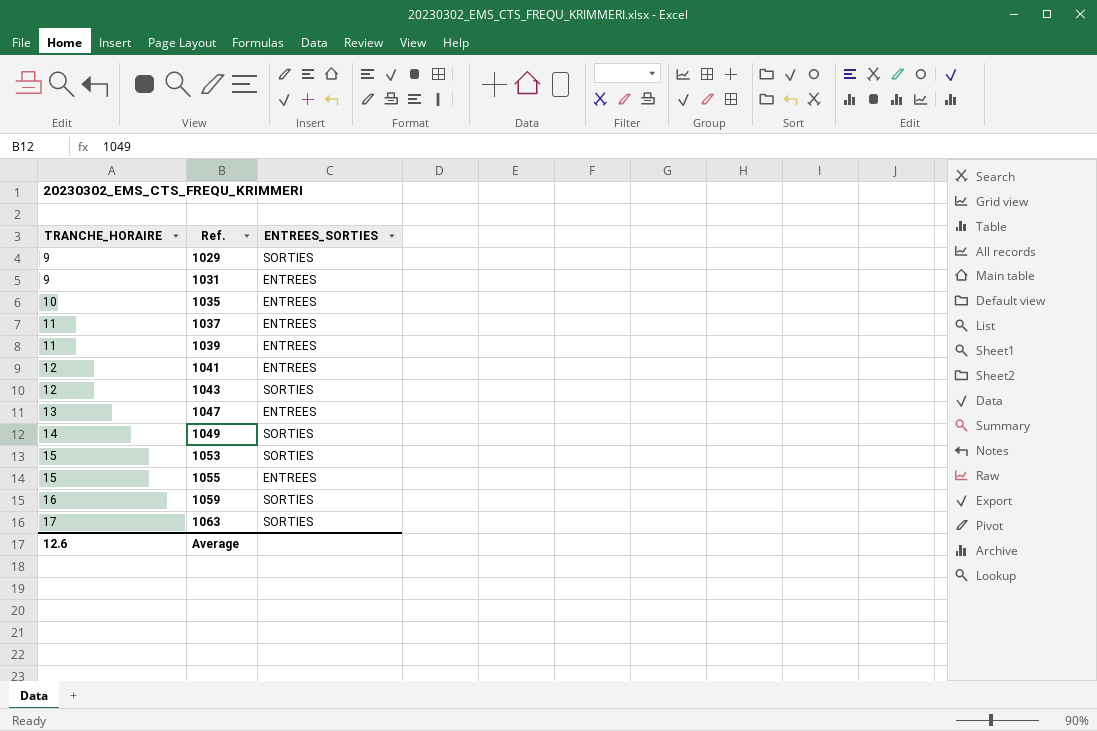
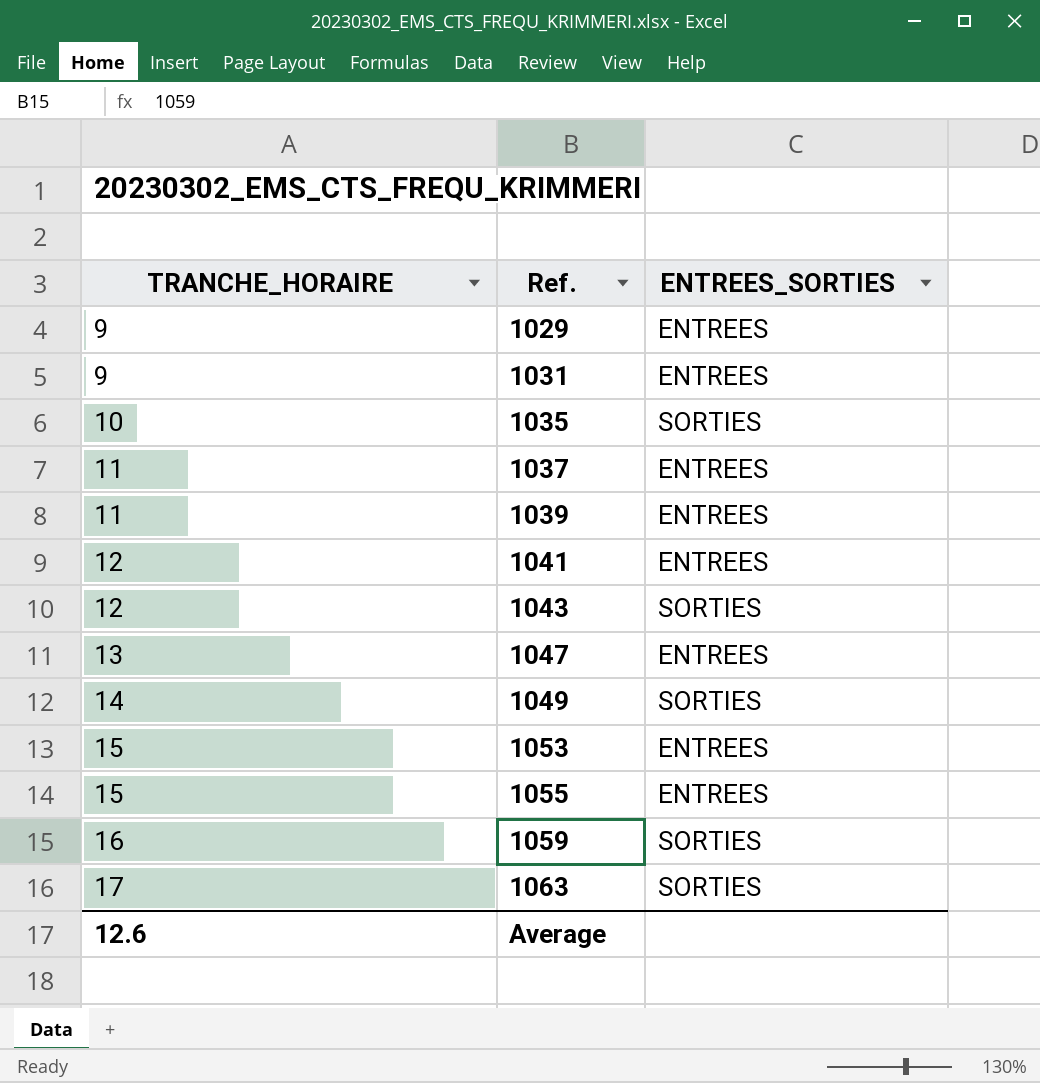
1029 | ENTREES_SORTIES: SORTIES -> ENTREES
1035 | ENTREES_SORTIES: ENTREES -> SORTIES
1053 | ENTREES_SORTIES: SORTIES -> ENTREES

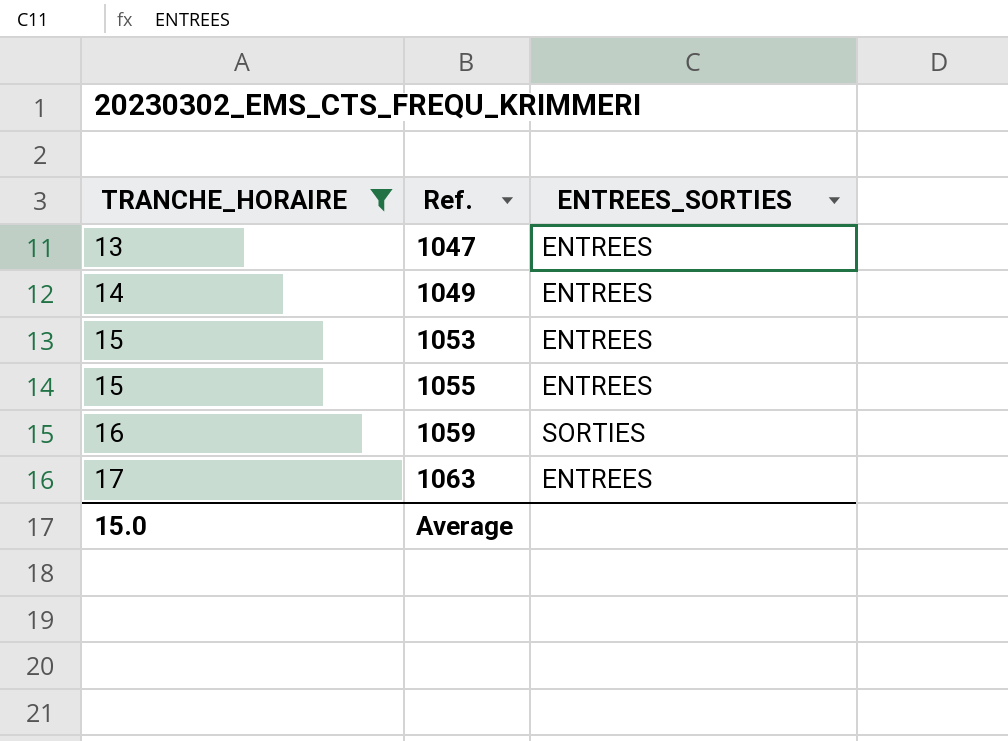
filter: none -> TRANCHE_HORAIRE >= 13
1049 | ENTREES_SORTIES: SORTIES -> ENTREES
1063 | ENTREES_SORTIES: SORTIES -> ENTREES
Average | TRANCHE_HORAIRE: 12.6 -> 15.0

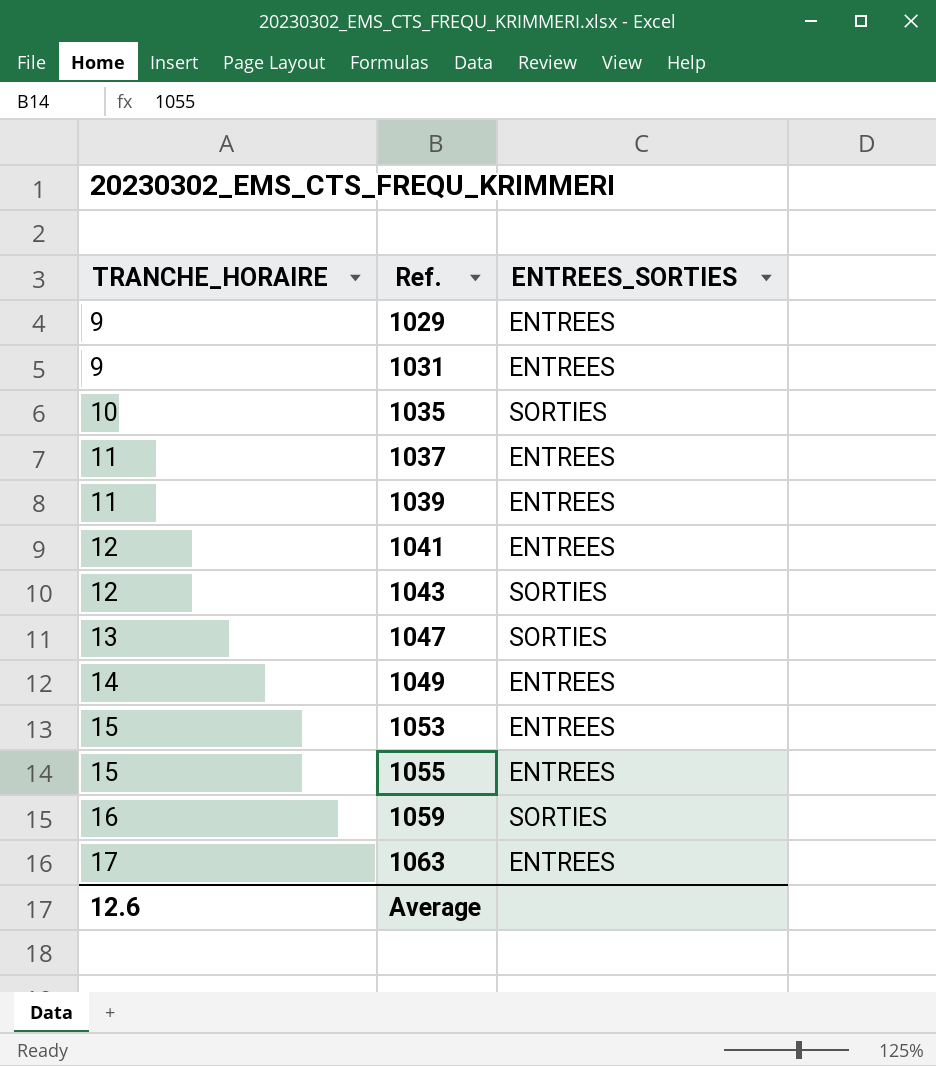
filter: TRANCHE_HORAIRE >= 13 -> none
1047 | ENTREES_SORTIES: ENTREES -> SORTIES
Average | TRANCHE_HORAIRE: 15.0 -> 12.6

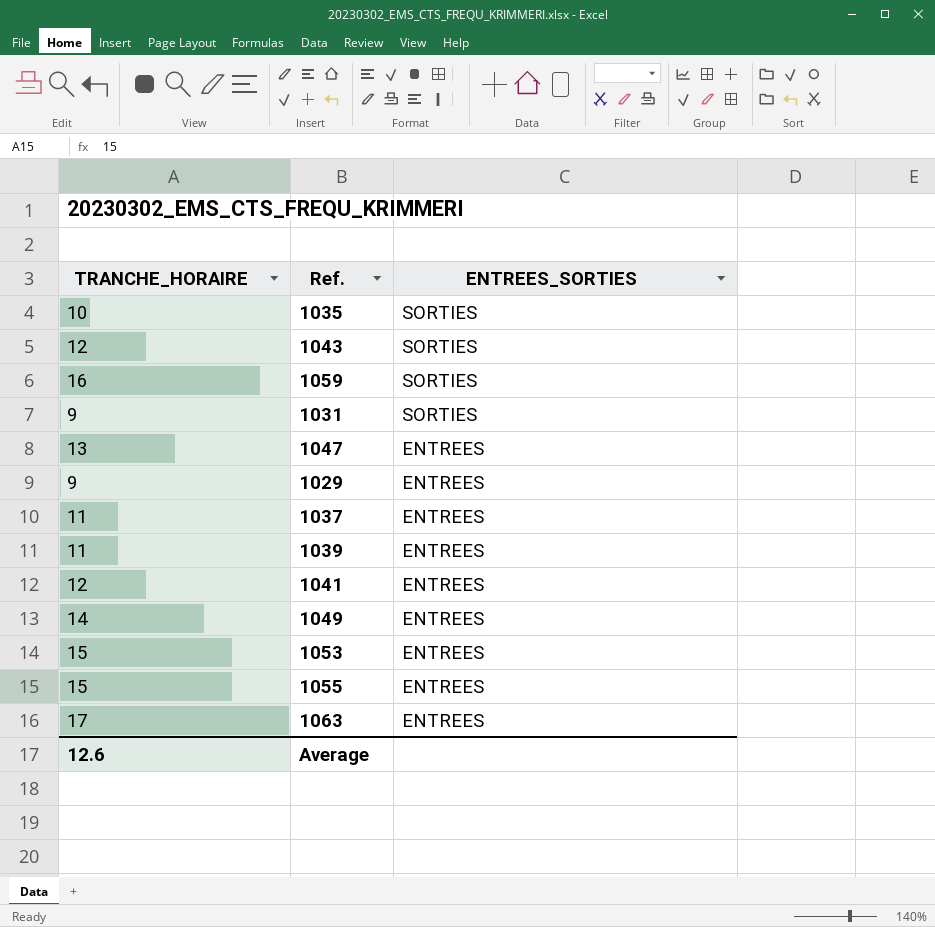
row order: TRANCHE_HORAIRE ascending -> ENTREES_SORTIES descending
1031 | ENTREES_SORTIES: ENTREES -> SORTIES
1047 | ENTREES_SORTIES: SORTIES -> ENTREES

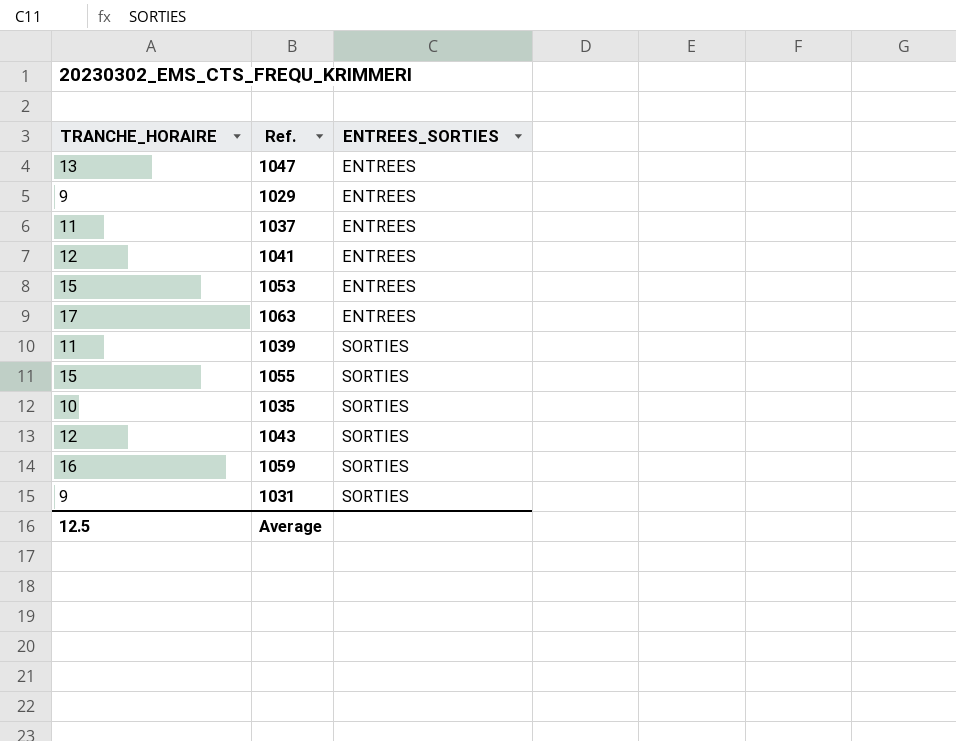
row order: ENTREES_SORTIES descending -> ENTREES_SORTIES ascending
row 1049: 14 | ENTREES -> none
1039 | ENTREES_SORTIES: ENTREES -> SORTIES
1055 | ENTREES_SORTIES: ENTREES -> SORTIES
Average | TRANCHE_HORAIRE: 12.6 -> 12.5

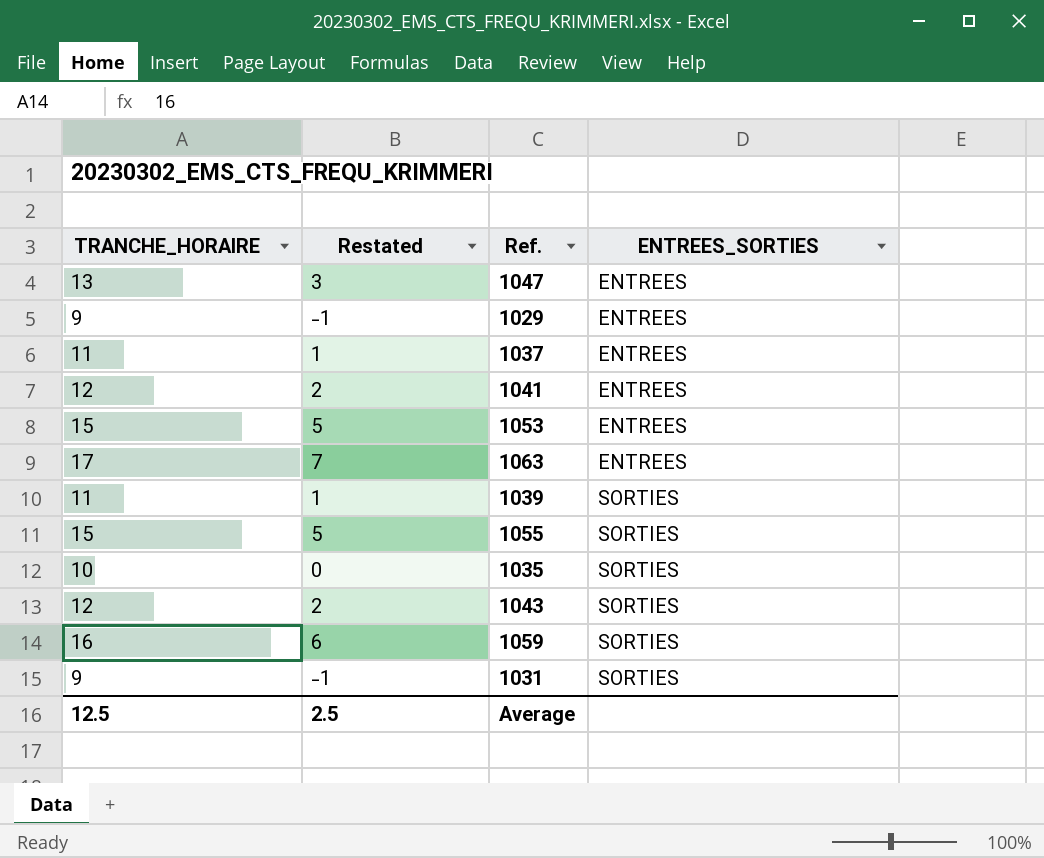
column Restated | formula: none -> [TRANCHE_HORAIRE] - 10

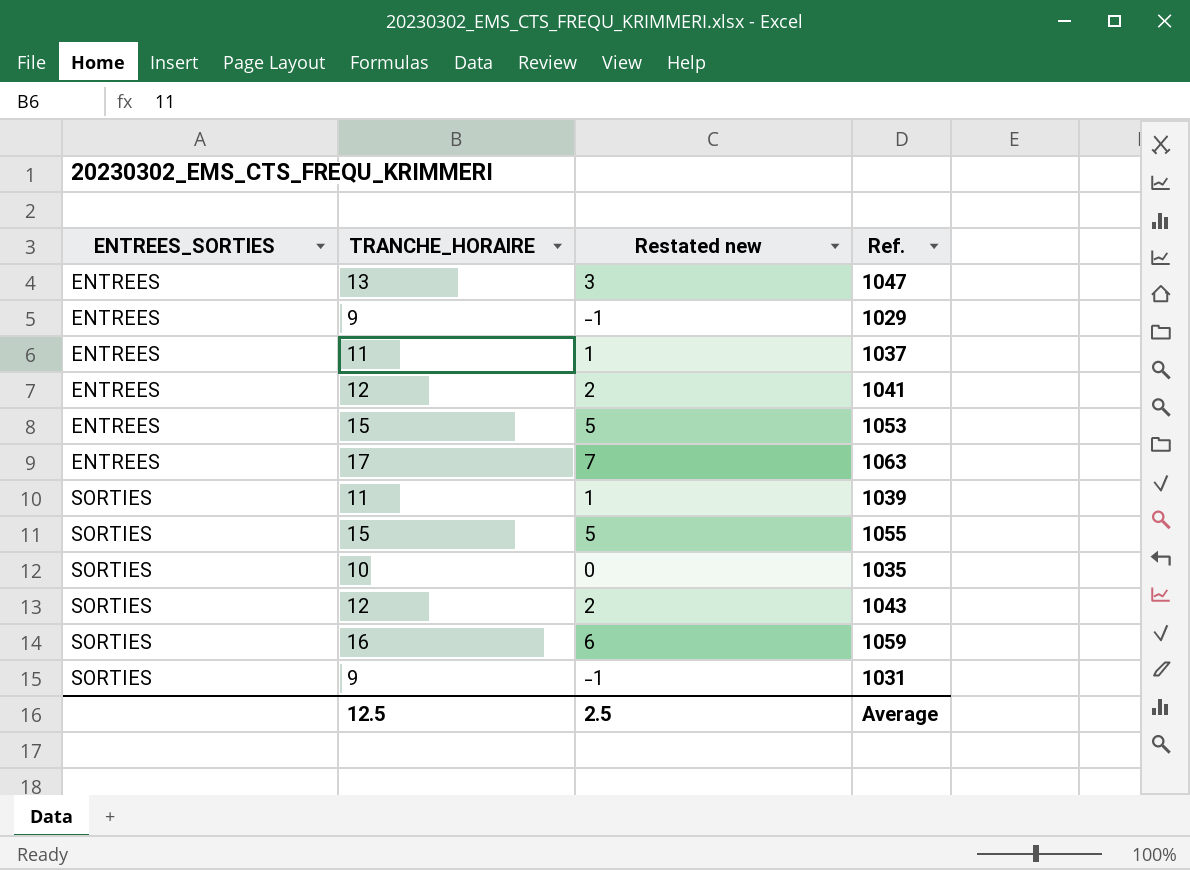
column ENTREES_SORTIES | position: 4 -> 1
column name: Restated -> Restated new

